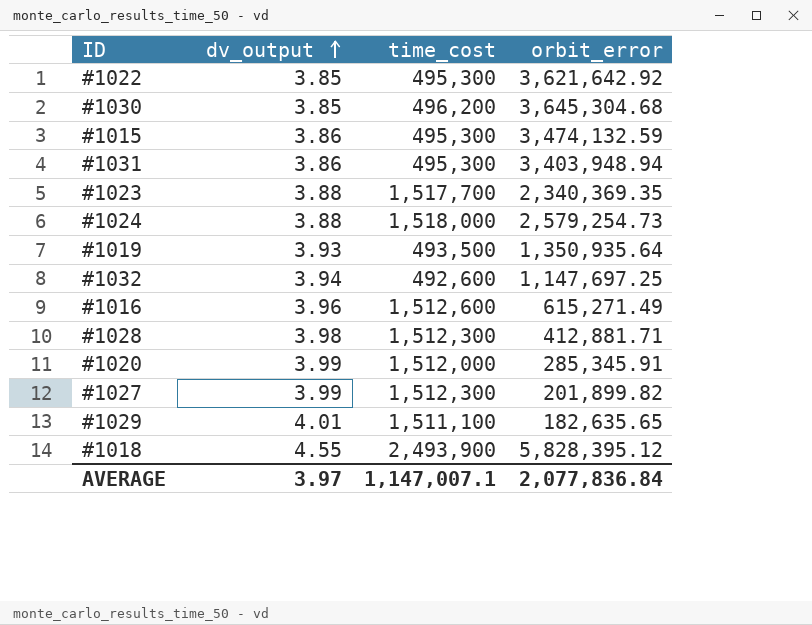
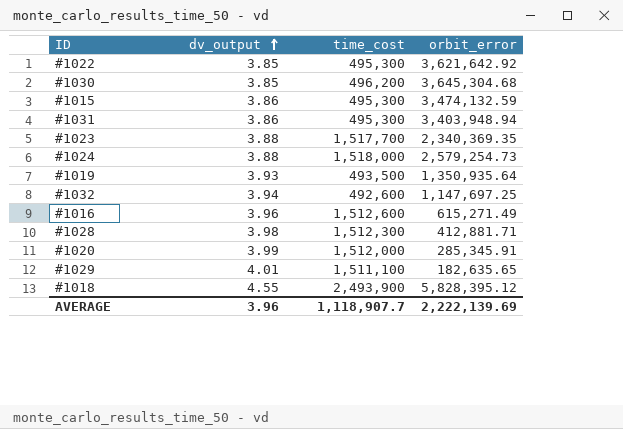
row #1027: 3.99 | 1,512,300 | 201,899.82 -> none
AVERAGE | dv_output: 3.97 -> 3.96
AVERAGE | time_cost: 1,147,007.1 -> 1,118,907.7
AVERAGE | orbit_error: 2,077,836.84 -> 2,222,139.69

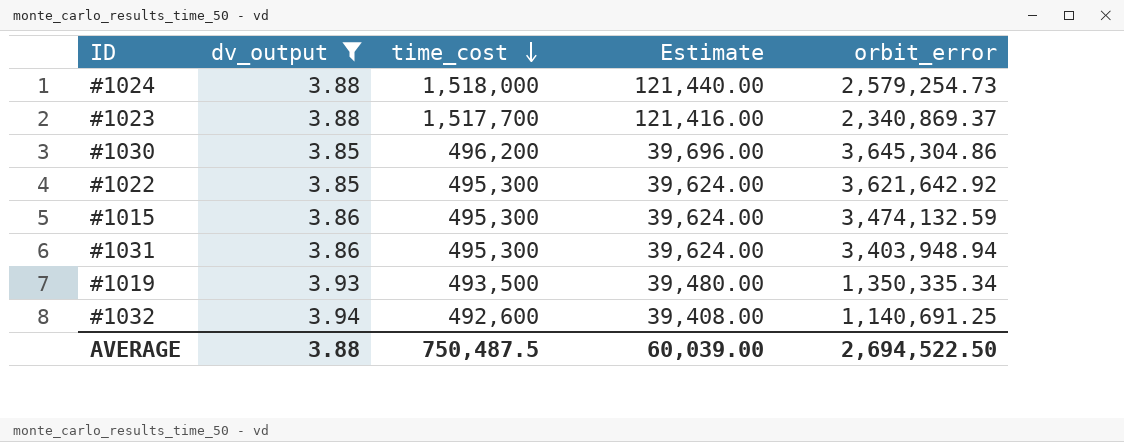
filter: none -> dv_output <= 3.94
row order: dv_output ascending -> time_cost descending
column Estimate | formula: none -> [time_cost] * 0.08
#1023 | orbit_error: 2,340,369.35 -> 2,340,869.37
#1030 | orbit_error: 3,645,304.68 -> 3,645,304.86
#1019 | orbit_error: 1,350,935.64 -> 1,350,335.34
#1032 | orbit_error: 1,147,697.25 -> 1,140,691.25
AVERAGE | dv_output: 3.96 -> 3.88
AVERAGE | time_cost: 1,118,907.7 -> 750,487.5
AVERAGE | orbit_error: 2,222,139.69 -> 2,694,522.50

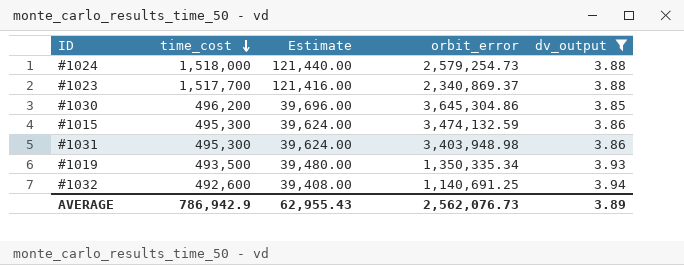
column dv_output | position: 2 -> 5
row #1022: 3.85 | 495,300 | 39,624.00 | 3,621,642.92 -> none
#1031 | orbit_error: 3,403,948.94 -> 3,403,948.98
AVERAGE | time_cost: 750,487.5 -> 786,942.9
AVERAGE | Estimate: 60,039.00 -> 62,955.43
AVERAGE | orbit_error: 2,694,522.50 -> 2,562,076.73
AVERAGE | dv_output: 3.88 -> 3.89

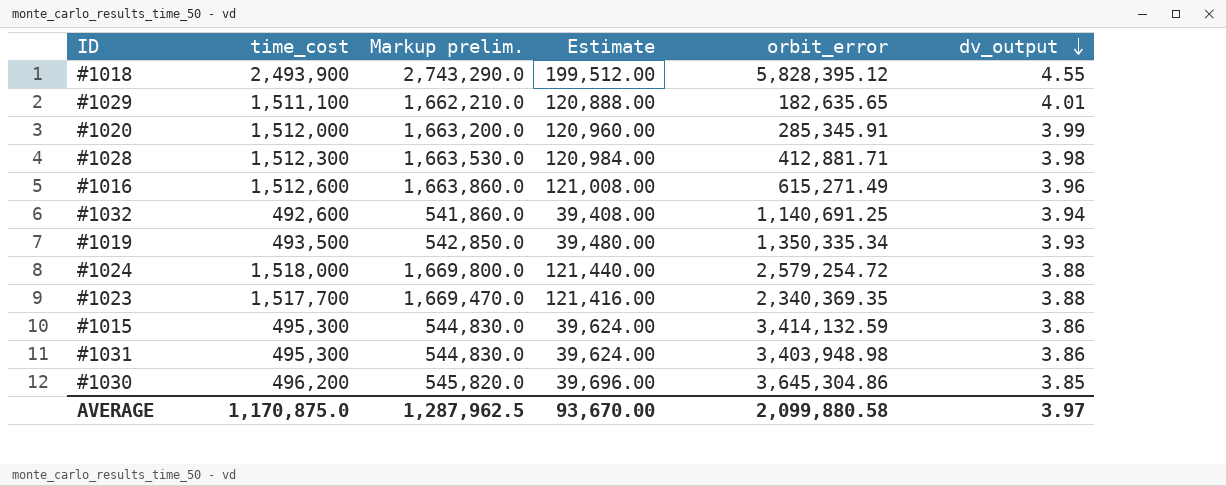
filter: dv_output <= 3.94 -> none
row order: time_cost descending -> dv_output descending
column Markup prelim. | formula: none -> [time_cost] * 1.1
#1024 | orbit_error: 2,579,254.73 -> 2,579,254.72
#1023 | orbit_error: 2,340,869.37 -> 2,340,369.35
#1015 | orbit_error: 3,474,132.59 -> 3,414,132.59
AVERAGE | time_cost: 786,942.9 -> 1,170,875.0
AVERAGE | Estimate: 62,955.43 -> 93,670.00
AVERAGE | orbit_error: 2,562,076.73 -> 2,099,880.58
AVERAGE | dv_output: 3.89 -> 3.97

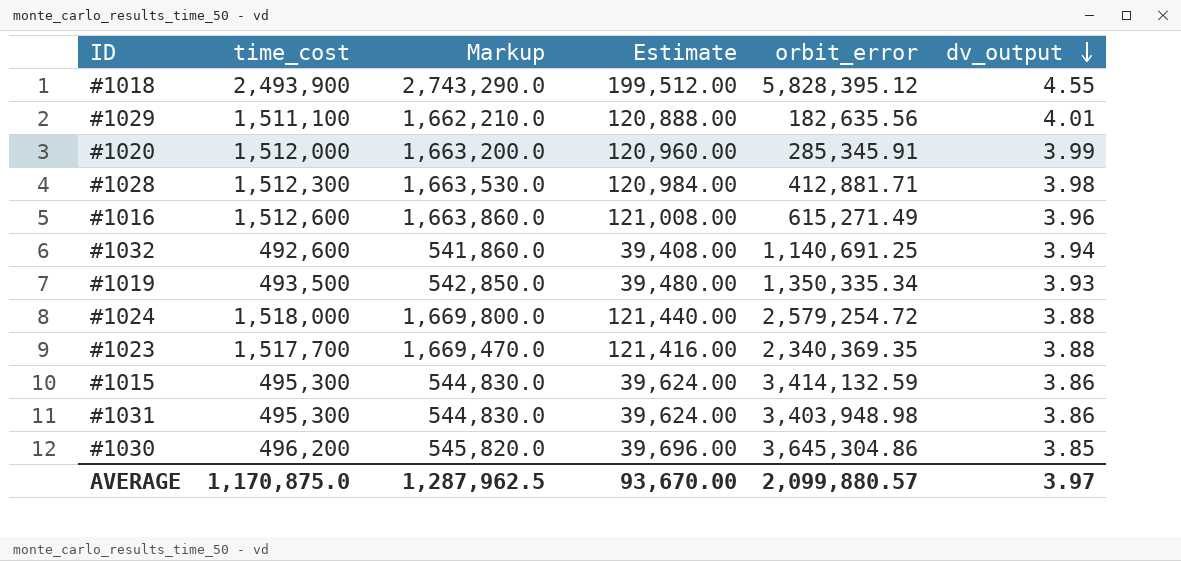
column name: Markup prelim. -> Markup
#1029 | orbit_error: 182,635.65 -> 182,635.56
AVERAGE | orbit_error: 2,099,880.58 -> 2,099,880.57

